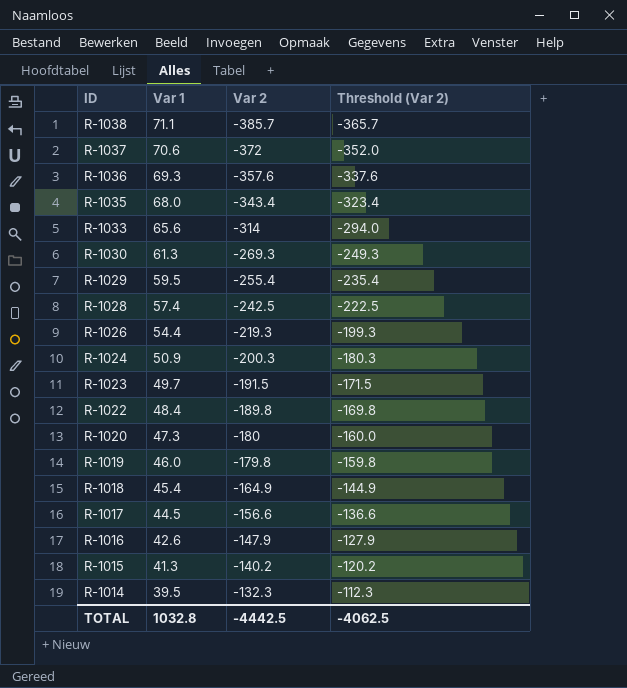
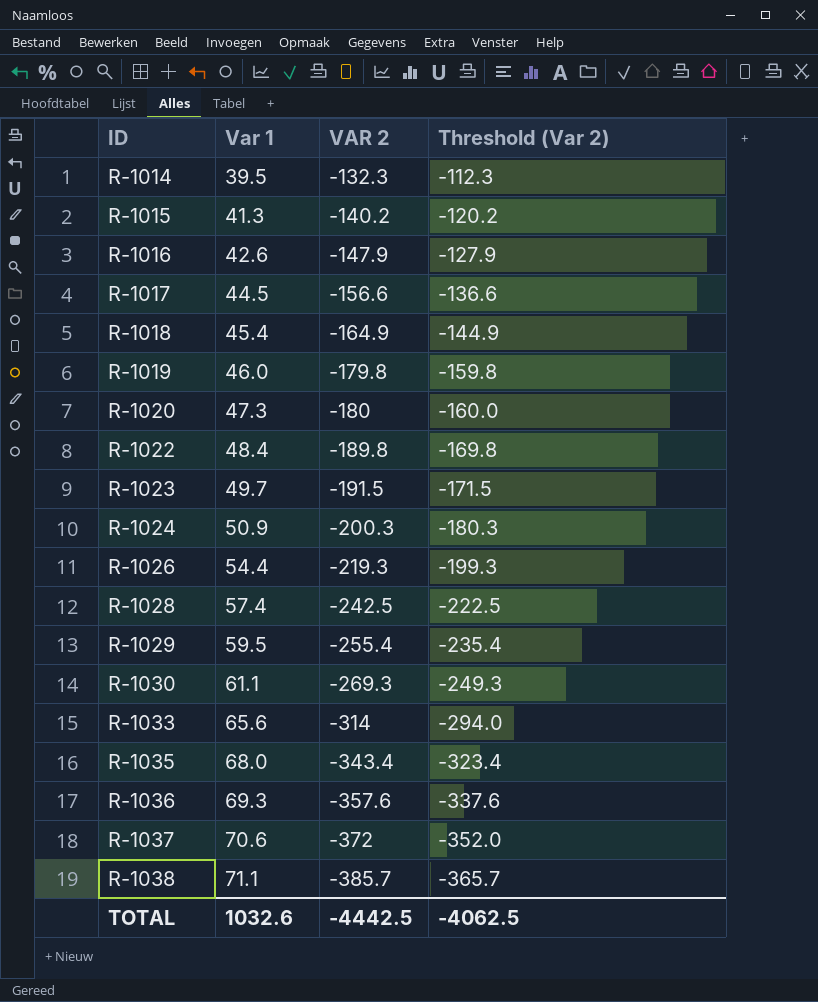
row order: ID descending -> ID ascending
column name: Var 2 -> VAR 2
R-1030 | Var 1: 61.3 -> 61.1
TOTAL | Var 1: 1032.8 -> 1032.6

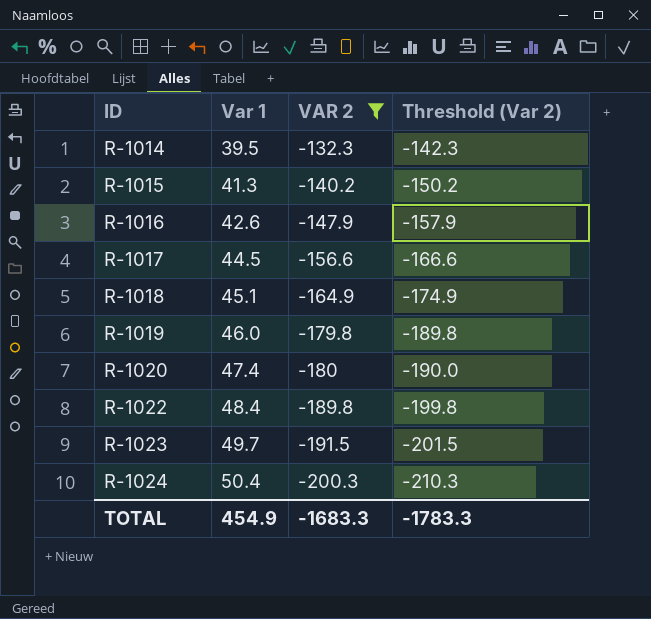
filter: none -> VAR 2 >= -200.3
column Threshold (Var 2) | formula: [VAR 2] + 20 -> [VAR 2] - 10
R-1018 | Var 1: 45.4 -> 45.1
R-1020 | Var 1: 47.3 -> 47.4
R-1024 | Var 1: 50.9 -> 50.4
TOTAL | Var 1: 1032.6 -> 454.9
TOTAL | VAR 2: -4442.5 -> -1683.3
TOTAL | Threshold (Var 2): -4062.5 -> -1783.3

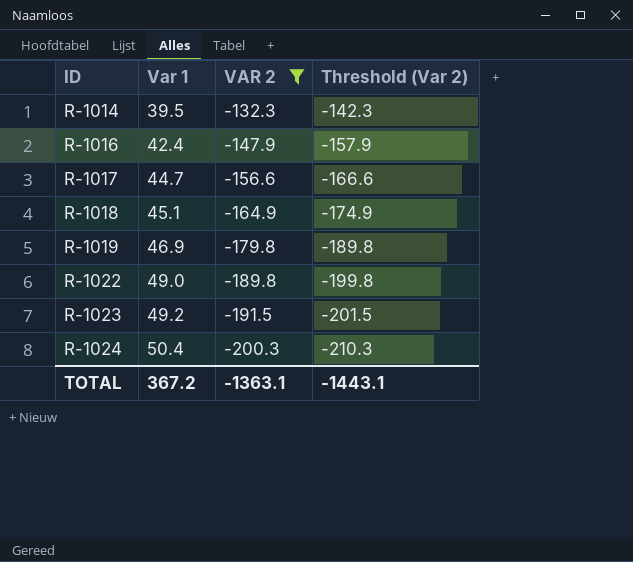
row R-1015: 41.3 | -140.2 | -150.2 -> none
row R-1020: 47.4 | -180 | -190.0 -> none
R-1016 | Var 1: 42.6 -> 42.4
R-1017 | Var 1: 44.5 -> 44.7
R-1019 | Var 1: 46.0 -> 46.9
R-1022 | Var 1: 48.4 -> 49.0
R-1023 | Var 1: 49.7 -> 49.2
TOTAL | Var 1: 454.9 -> 367.2
TOTAL | VAR 2: -1683.3 -> -1363.1
TOTAL | Threshold (Var 2): -1783.3 -> -1443.1

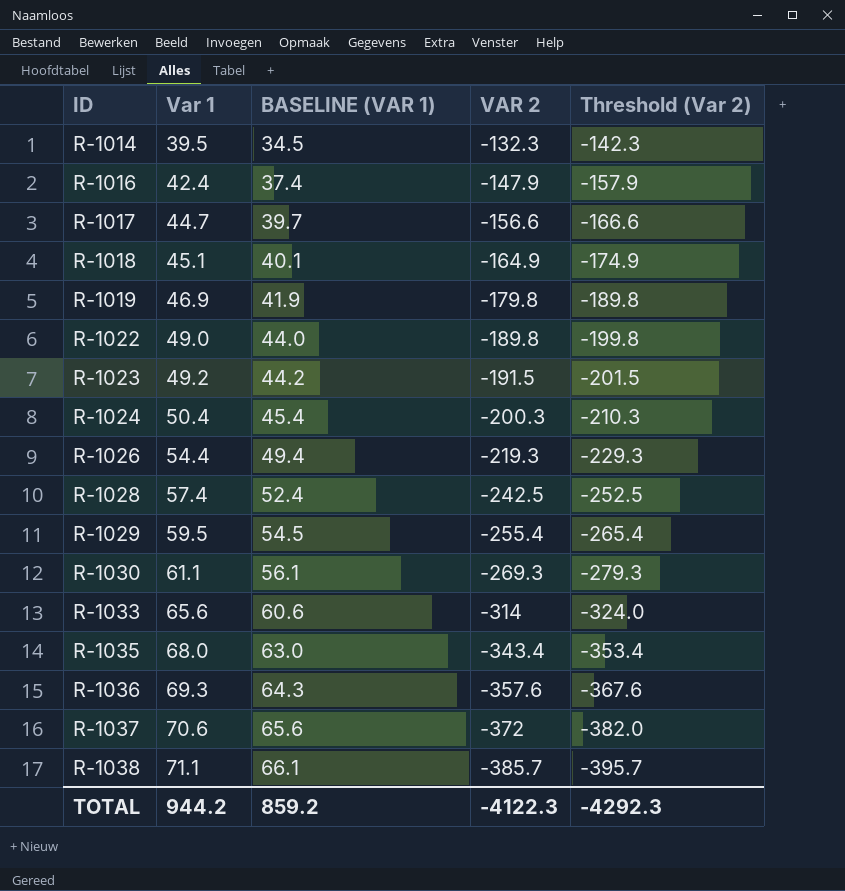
filter: VAR 2 >= -200.3 -> none
column BASELINE (VAR 1) | formula: none -> [Var 1] - 5
TOTAL | Var 1: 367.2 -> 944.2
TOTAL | VAR 2: -1363.1 -> -4122.3
TOTAL | Threshold (Var 2): -1443.1 -> -4292.3

